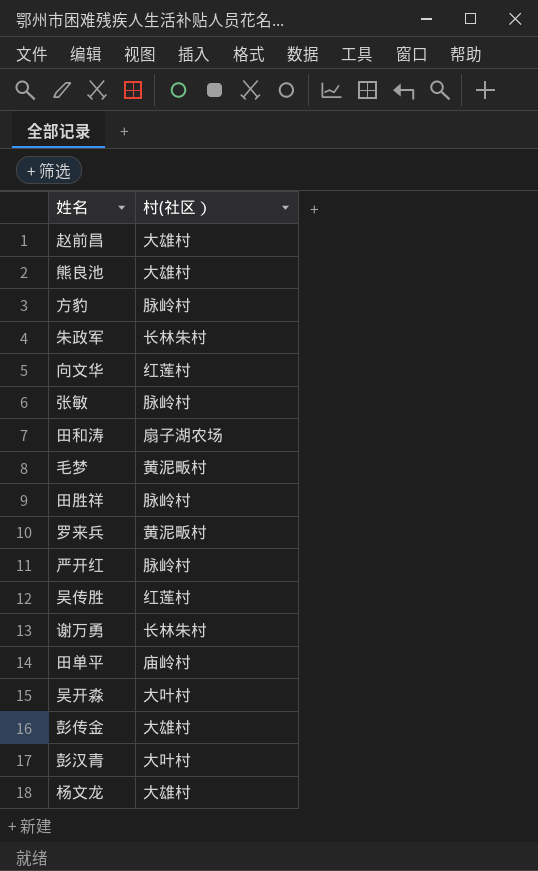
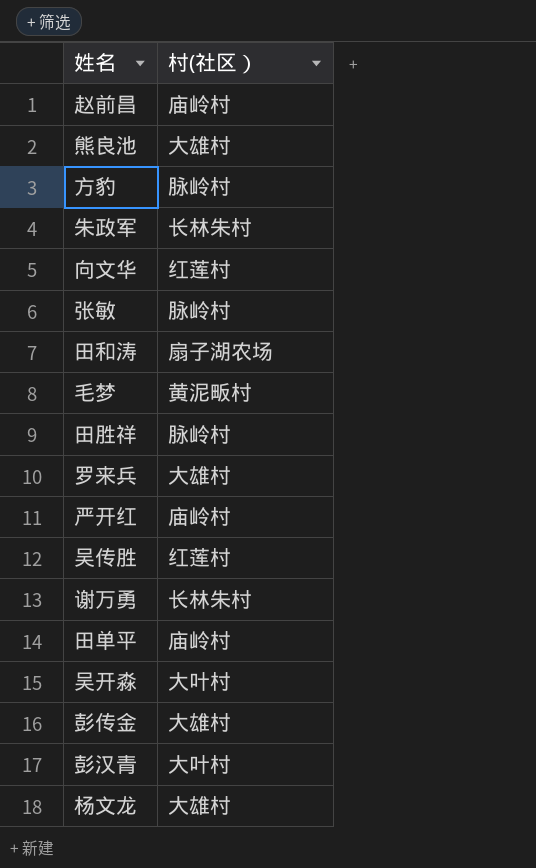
赵前昌 | 村(社区）: 大雄村 -> 庙岭村
罗来兵 | 村(社区）: 黄泥畈村 -> 大雄村
严开红 | 村(社区）: 脉岭村 -> 庙岭村

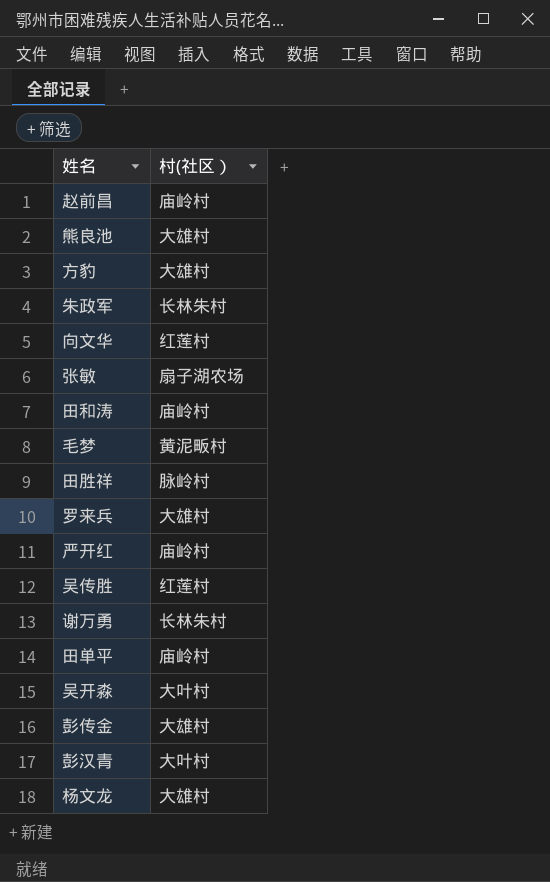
方豹 | 村(社区）: 脉岭村 -> 大雄村
张敏 | 村(社区）: 脉岭村 -> 扇子湖农场
田和涛 | 村(社区）: 扇子湖农场 -> 庙岭村

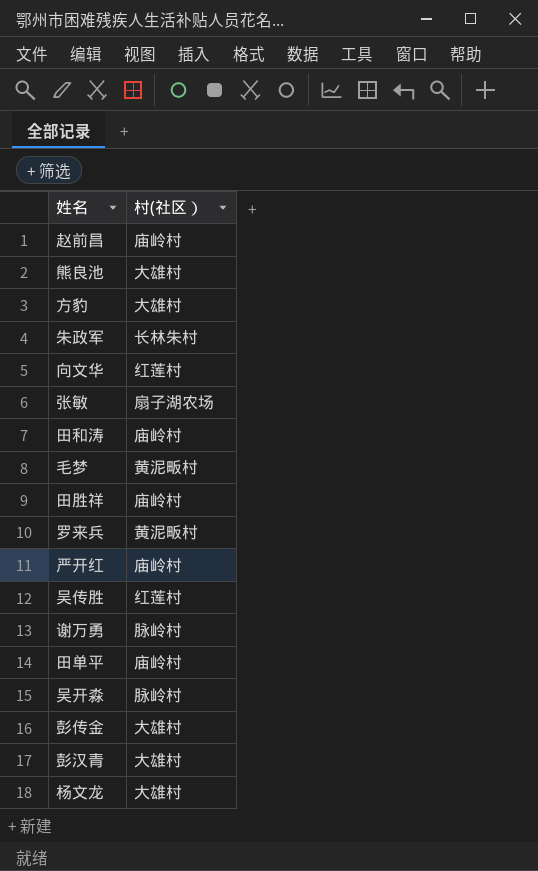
田胜祥 | 村(社区）: 脉岭村 -> 庙岭村
罗来兵 | 村(社区）: 大雄村 -> 黄泥畈村
谢万勇 | 村(社区）: 长林朱村 -> 脉岭村
吴开淼 | 村(社区）: 大叶村 -> 脉岭村
彭汉青 | 村(社区）: 大叶村 -> 大雄村

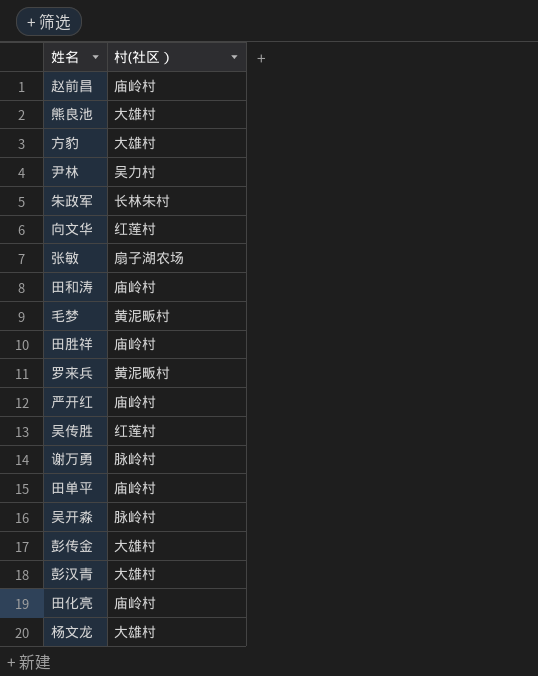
row 尹林: none -> 吴力村
row 田化亮: none -> 庙岭村

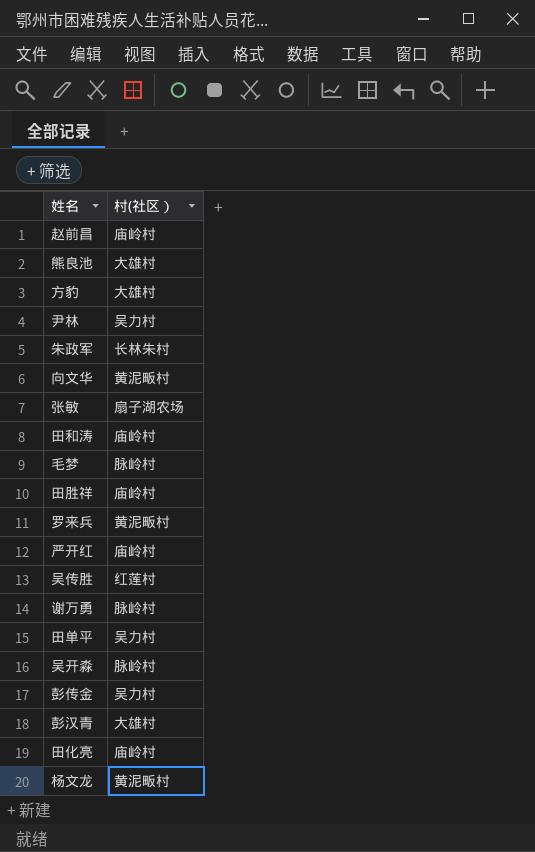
向文华 | 村(社区）: 红莲村 -> 黄泥畈村
毛梦 | 村(社区）: 黄泥畈村 -> 脉岭村
田单平 | 村(社区）: 庙岭村 -> 吴力村
彭传金 | 村(社区）: 大雄村 -> 吴力村
杨文龙 | 村(社区）: 大雄村 -> 黄泥畈村

